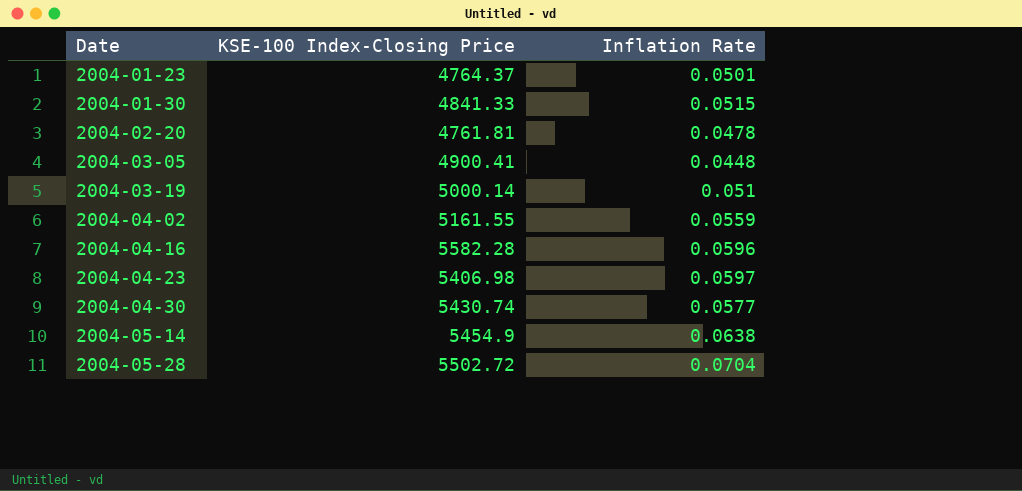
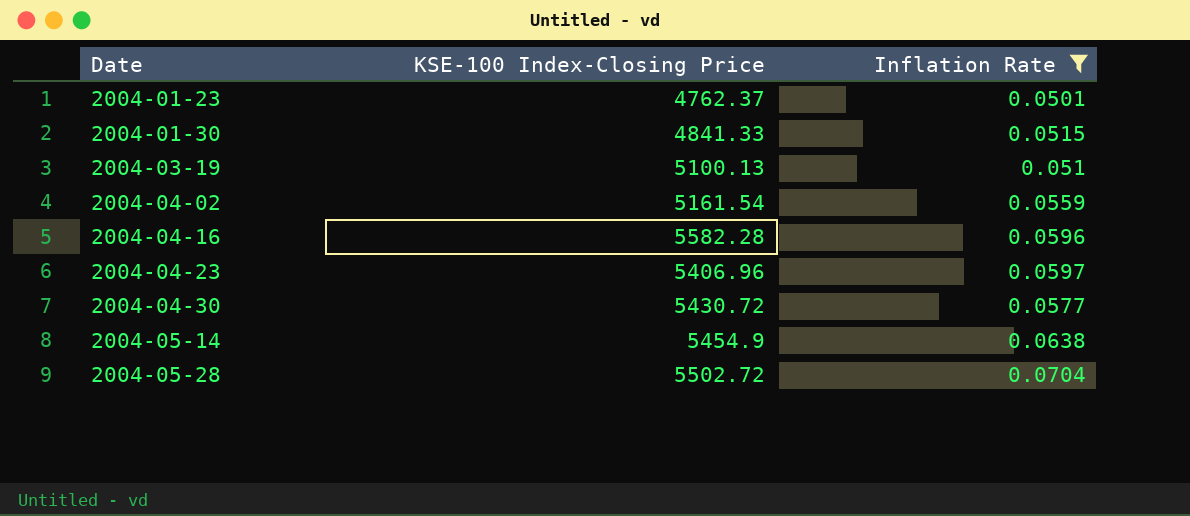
filter: none -> Inflation Rate >= 0.0501
2004-01-23 | KSE-100 Index-Closing Price: 4764.37 -> 4762.37
2004-03-19 | KSE-100 Index-Closing Price: 5000.14 -> 5100.13
2004-04-02 | KSE-100 Index-Closing Price: 5161.55 -> 5161.54
2004-04-23 | KSE-100 Index-Closing Price: 5406.98 -> 5406.96
2004-04-30 | KSE-100 Index-Closing Price: 5430.74 -> 5430.72

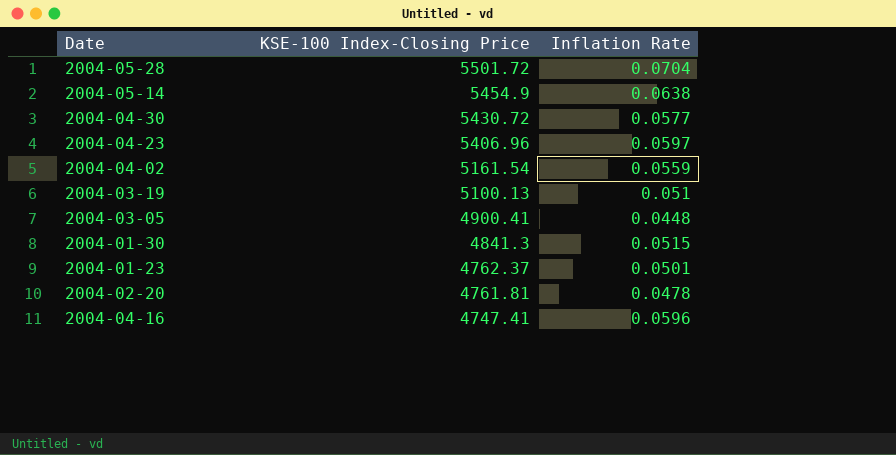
filter: Inflation Rate >= 0.0501 -> none
row order: Date ascending -> KSE-100 Index-Closing Price descending
2004-05-28 | KSE-100 Index-Closing Price: 5502.72 -> 5501.72
2004-01-30 | KSE-100 Index-Closing Price: 4841.33 -> 4841.3
2004-04-16 | KSE-100 Index-Closing Price: 5582.28 -> 4747.41

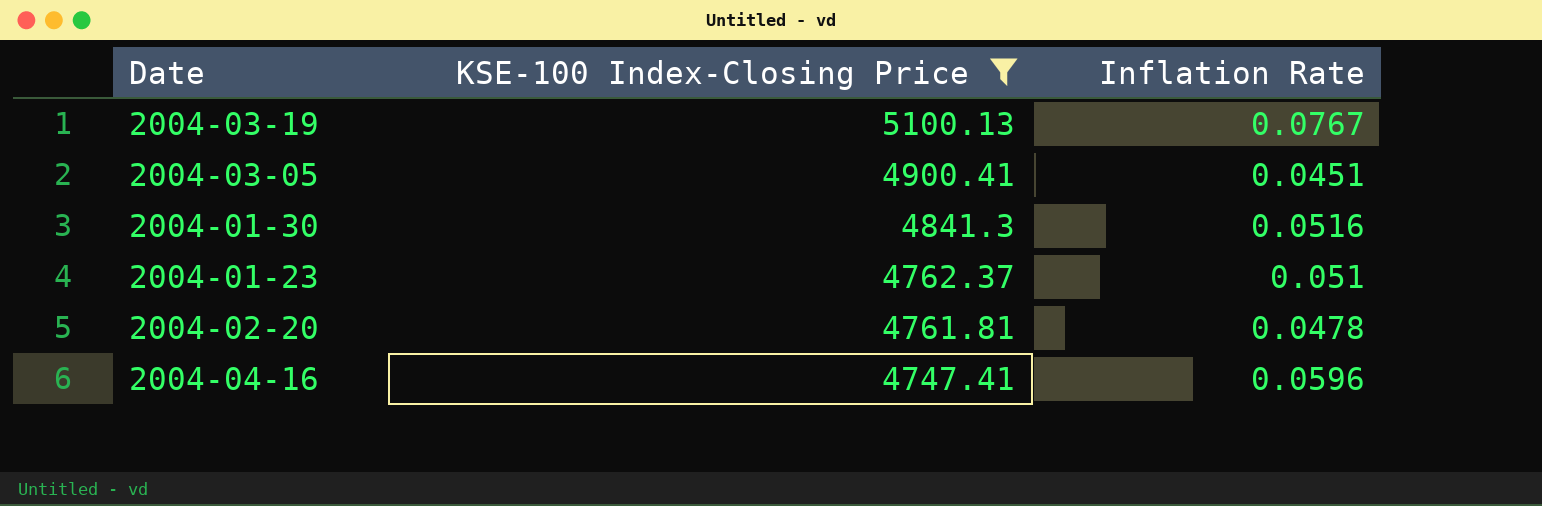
filter: none -> KSE-100 Index-Closing Price <= 5100.13
2004-03-19 | Inflation Rate: 0.051 -> 0.0767
2004-03-05 | Inflation Rate: 0.0448 -> 0.0451
2004-01-30 | Inflation Rate: 0.0515 -> 0.0516
2004-01-23 | Inflation Rate: 0.0501 -> 0.051

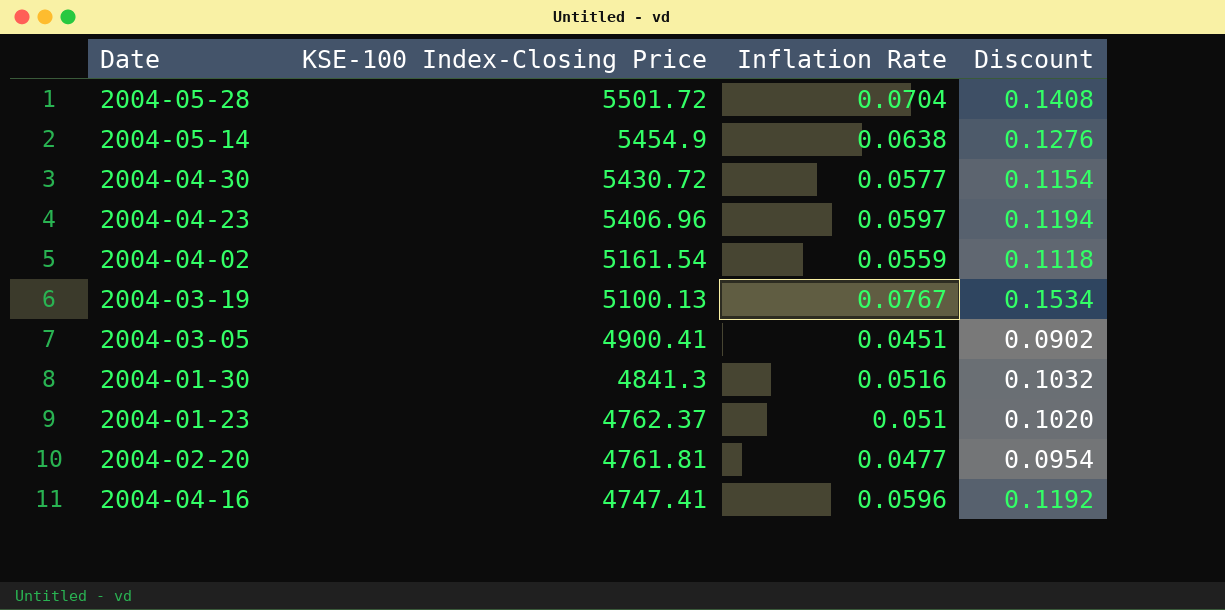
filter: KSE-100 Index-Closing Price <= 5100.13 -> none
column Discount | formula: none -> [Inflation Rate] * 2
2004-02-20 | Inflation Rate: 0.0478 -> 0.0477

